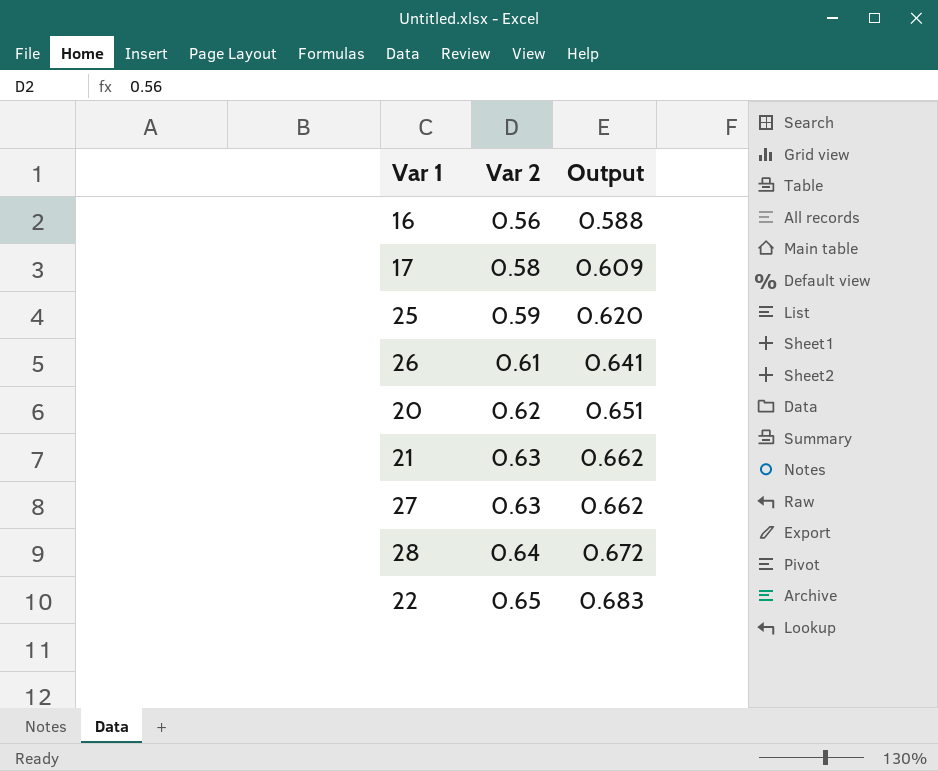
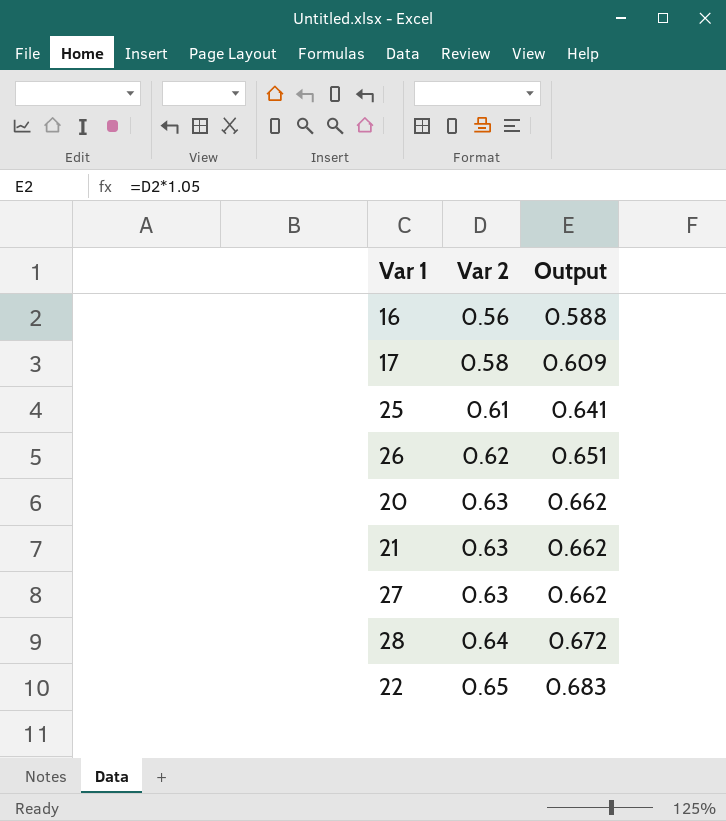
25 | Var 2: 0.59 -> 0.61
25 | Output: 0.620 -> 0.641
26 | Var 2: 0.61 -> 0.62
26 | Output: 0.641 -> 0.651
20 | Var 2: 0.62 -> 0.63
20 | Output: 0.651 -> 0.662

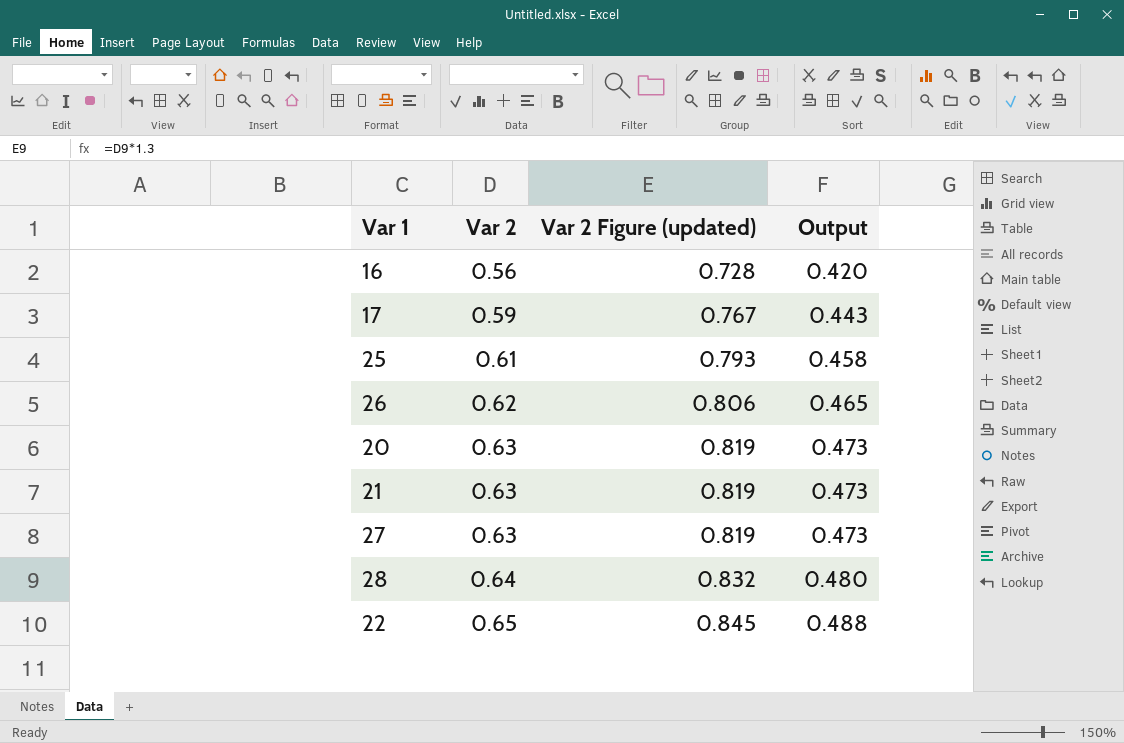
column Var 2 Figure (updated) | formula: none -> [Var 2] * 1.3
column Output | formula: [Var 2] * 1.05 -> [Var 2] * 0.75
17 | Var 2: 0.58 -> 0.59

